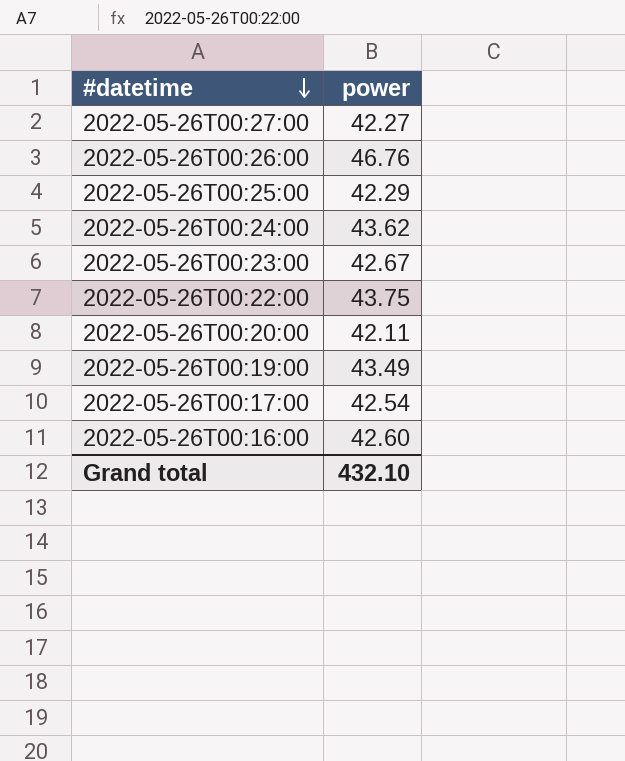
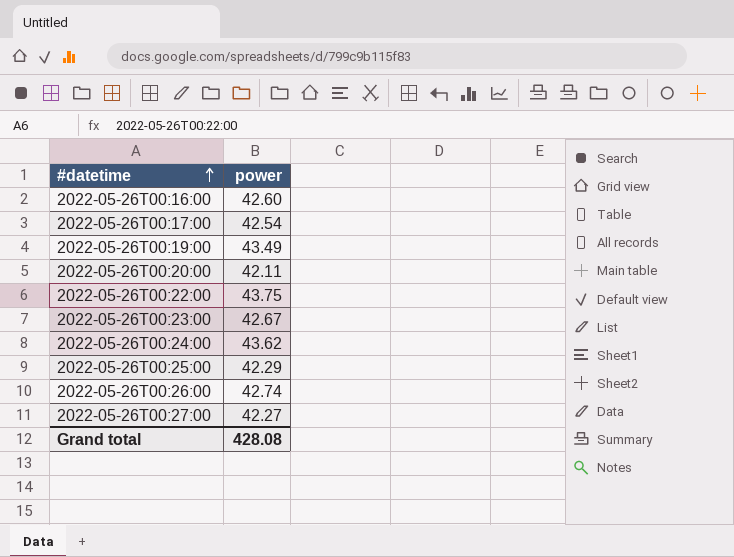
row order: #datetime descending -> #datetime ascending
2022-05-26T00:26:00 | power: 46.76 -> 42.74
Grand total | power: 432.10 -> 428.08

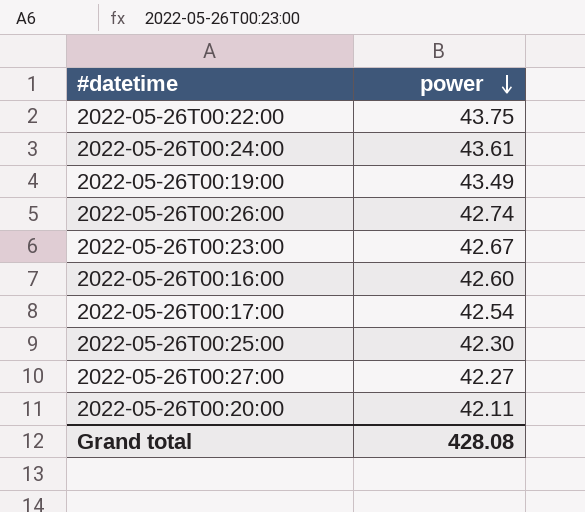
row order: #datetime ascending -> power descending
2022-05-26T00:24:00 | power: 43.62 -> 43.61
2022-05-26T00:25:00 | power: 42.29 -> 42.30

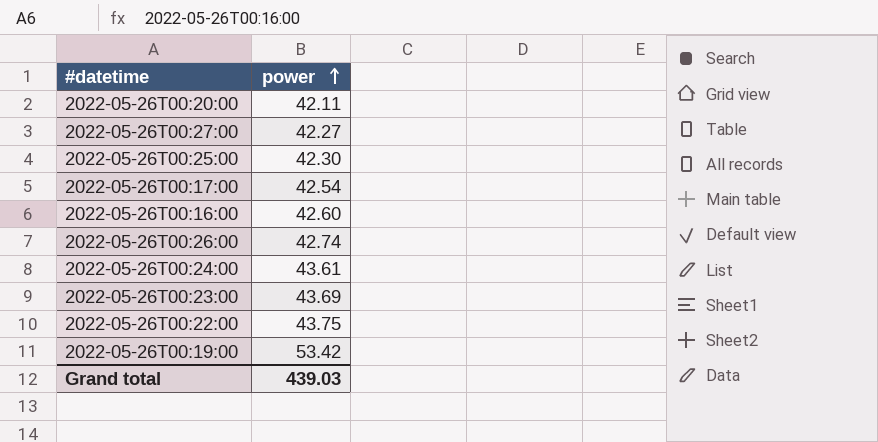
row order: power descending -> power ascending
2022-05-26T00:23:00 | power: 42.67 -> 43.69
2022-05-26T00:19:00 | power: 43.49 -> 53.42
Grand total | power: 428.08 -> 439.03

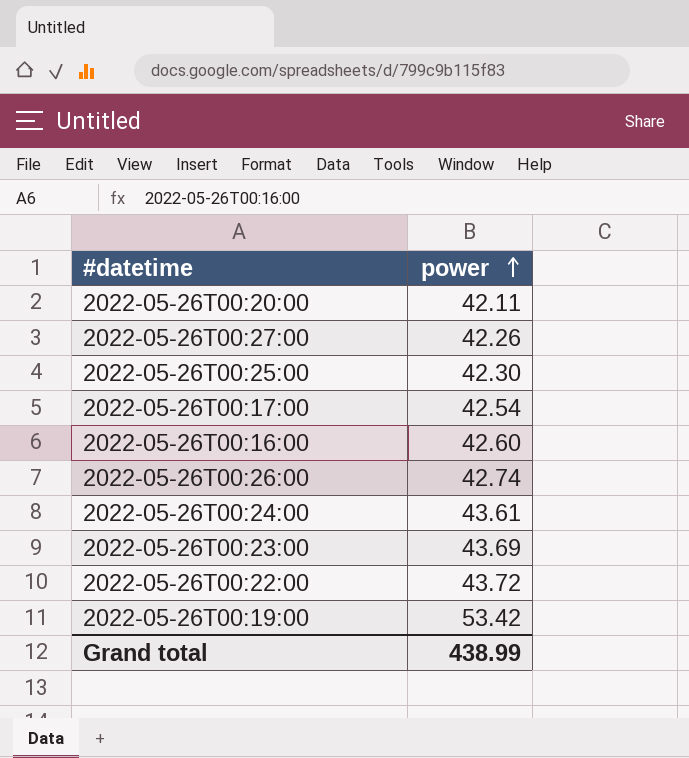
2022-05-26T00:27:00 | power: 42.27 -> 42.26
2022-05-26T00:22:00 | power: 43.75 -> 43.72
Grand total | power: 439.03 -> 438.99

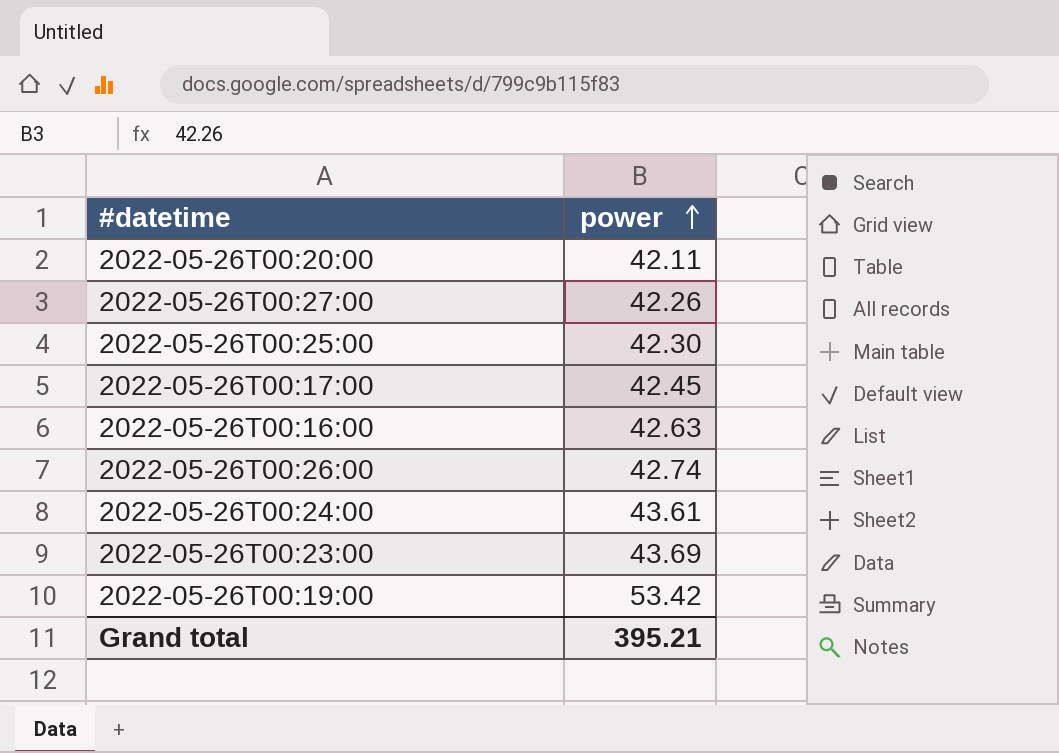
row 2022-05-26T00:22:00: 43.72 -> none
2022-05-26T00:17:00 | power: 42.54 -> 42.45
2022-05-26T00:16:00 | power: 42.60 -> 42.63
Grand total | power: 438.99 -> 395.21

